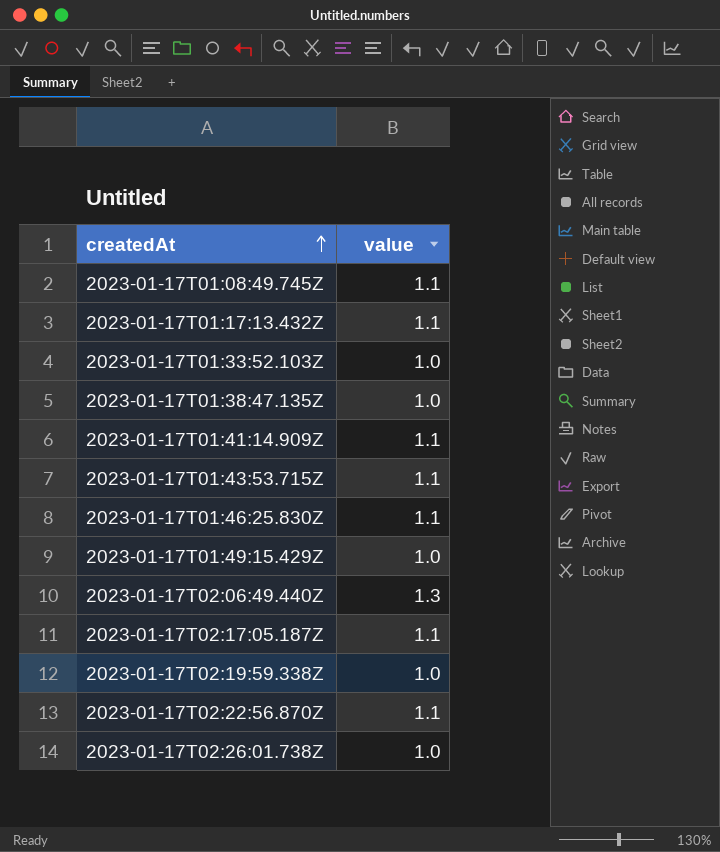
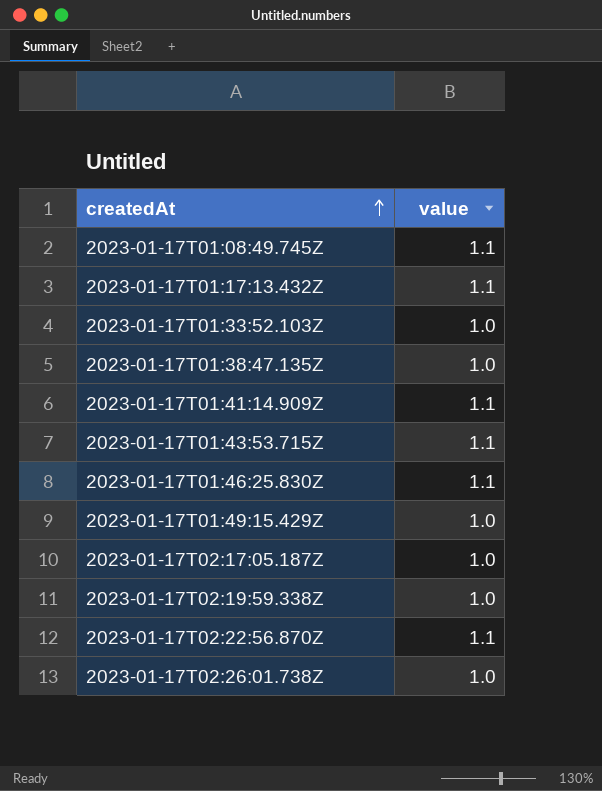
row 2023-01-17T02:06:49.440Z: 1.3 -> none
2023-01-17T02:17:05.187Z | value: 1.1 -> 1.0

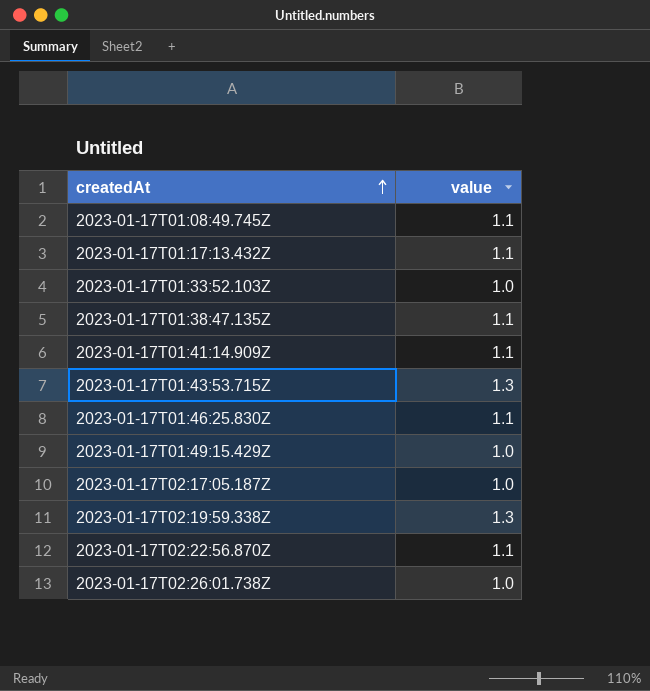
2023-01-17T01:38:47.135Z | value: 1.0 -> 1.1
2023-01-17T01:43:53.715Z | value: 1.1 -> 1.3
2023-01-17T02:19:59.338Z | value: 1.0 -> 1.3

